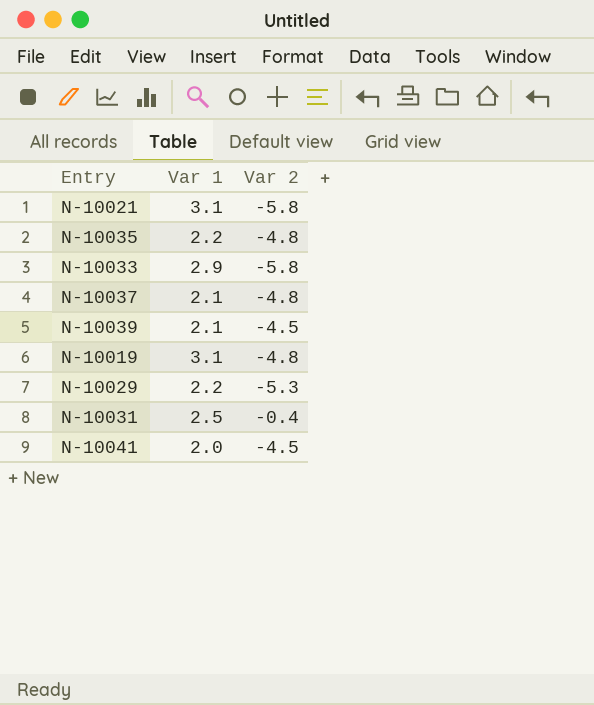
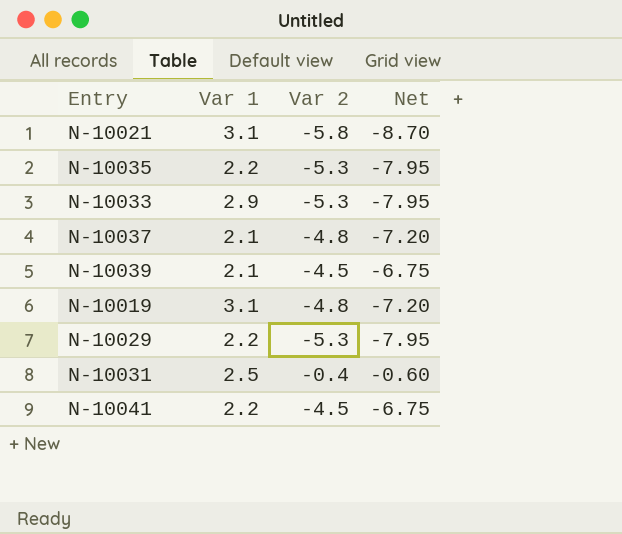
column Net | formula: none -> [Var 2] * 1.5
N-10035 | Var 2: -4.8 -> -5.3
N-10033 | Var 2: -5.8 -> -5.3
N-10041 | Var 1: 2.0 -> 2.2

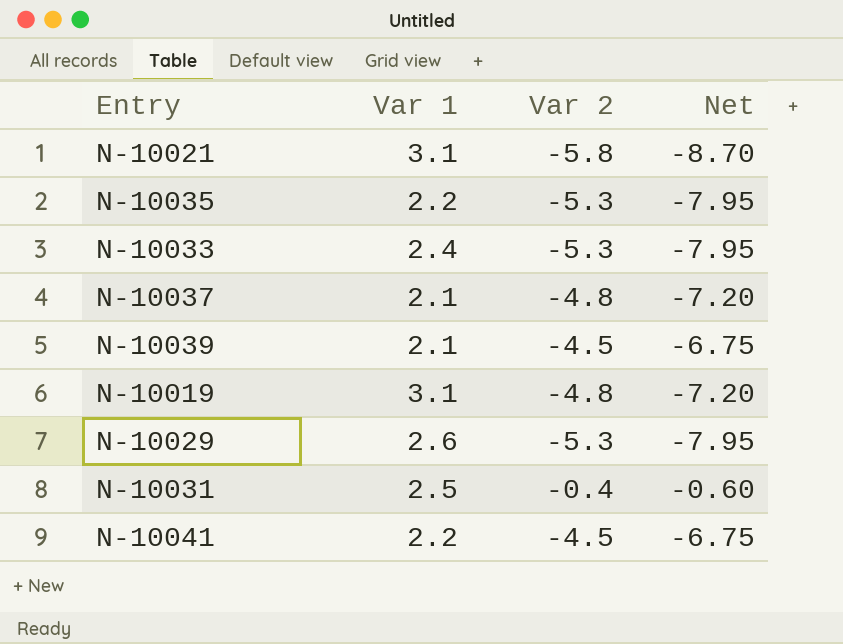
N-10033 | Var 1: 2.9 -> 2.4
N-10029 | Var 1: 2.2 -> 2.6

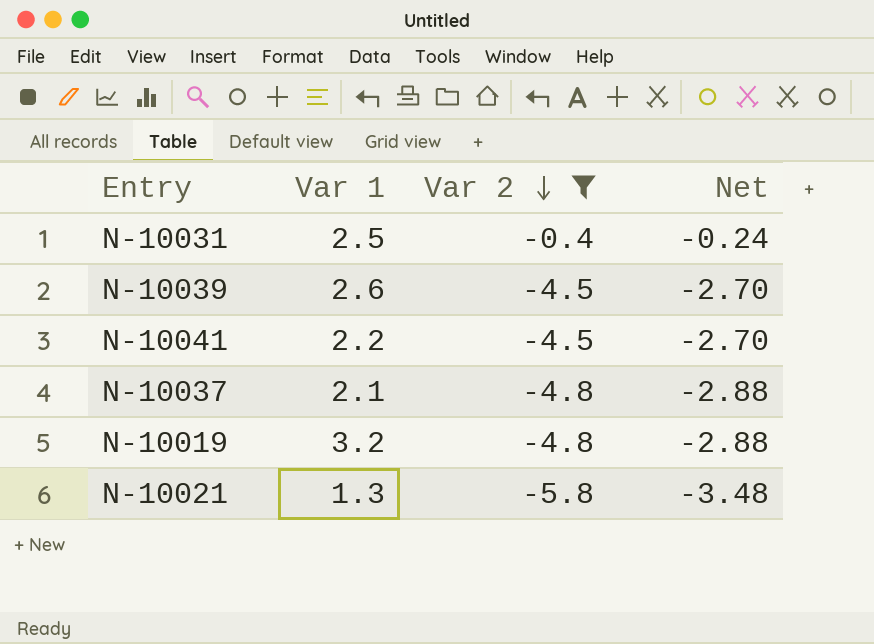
filter: none -> Var 2 != -5.3
row order: none -> Var 2 descending
column Net | formula: [Var 2] * 1.5 -> [Var 2] * 0.6
N-10039 | Var 1: 2.1 -> 2.6
N-10019 | Var 1: 3.1 -> 3.2
N-10021 | Var 1: 3.1 -> 1.3

